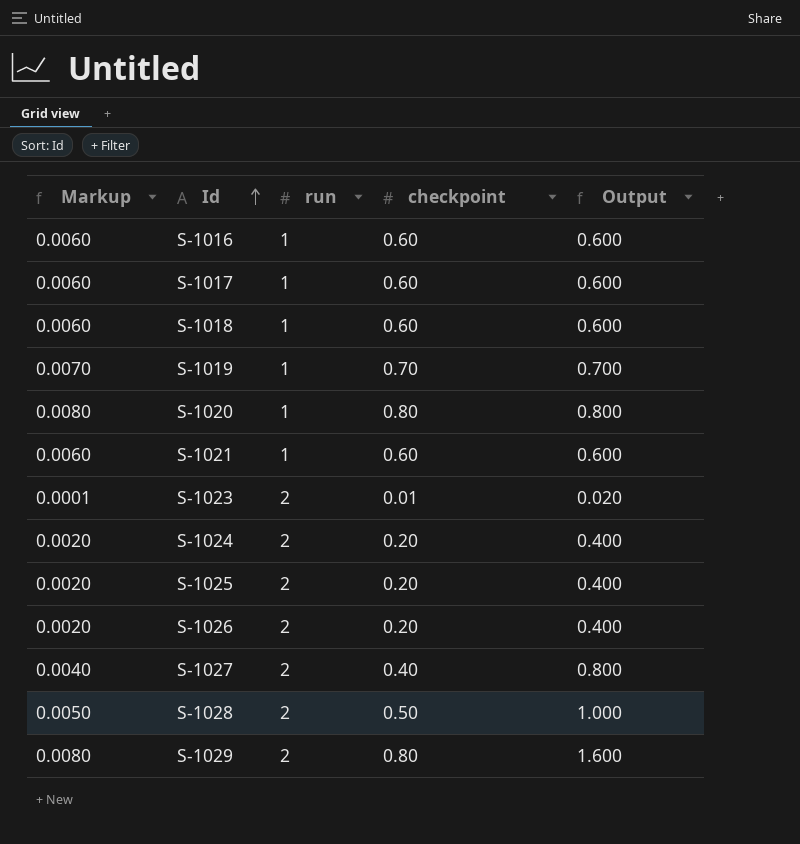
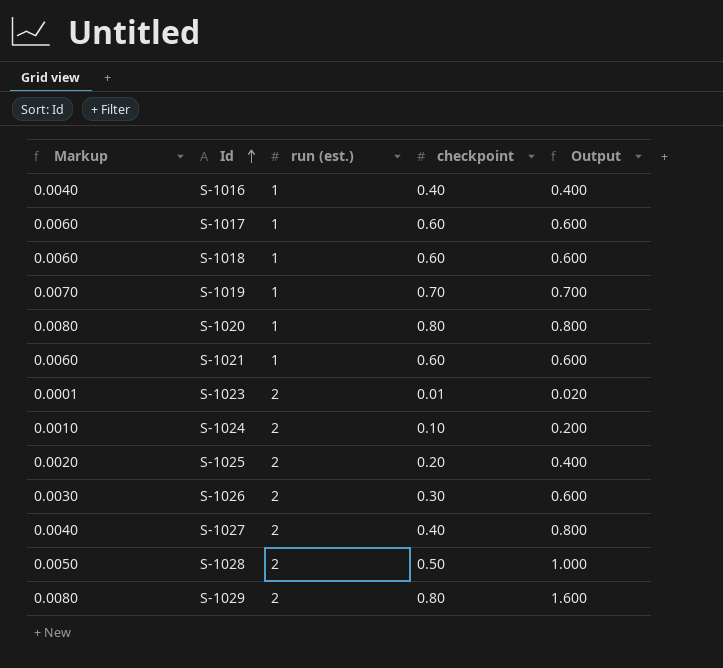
column name: run -> run (est.)
S-1016 | Markup: 0.0060 -> 0.0040
S-1016 | checkpoint: 0.60 -> 0.40
S-1016 | Output: 0.600 -> 0.400
S-1024 | Markup: 0.0020 -> 0.0010
S-1024 | checkpoint: 0.20 -> 0.10
S-1024 | Output: 0.400 -> 0.200
S-1026 | Markup: 0.0020 -> 0.0030
S-1026 | checkpoint: 0.20 -> 0.30
S-1026 | Output: 0.400 -> 0.600

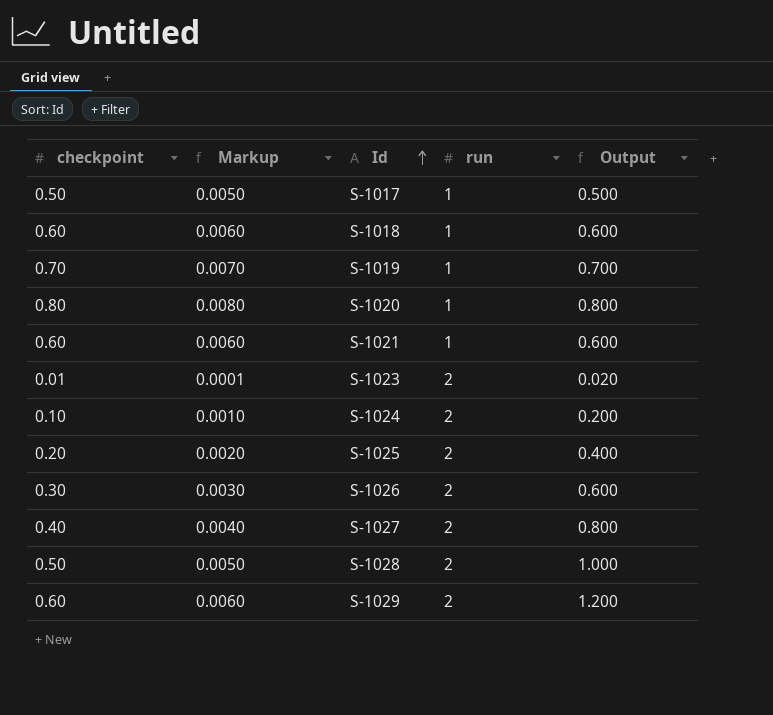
column checkpoint | position: 4 -> 1
column name: run (est.) -> run
row S-1016: 0.0040 | 1 | 0.40 | 0.400 -> none
S-1017 | checkpoint: 0.60 -> 0.50
S-1017 | Markup: 0.0060 -> 0.0050
S-1017 | Output: 0.600 -> 0.500
S-1029 | checkpoint: 0.80 -> 0.60
S-1029 | Markup: 0.0080 -> 0.0060
S-1029 | Output: 1.600 -> 1.200

